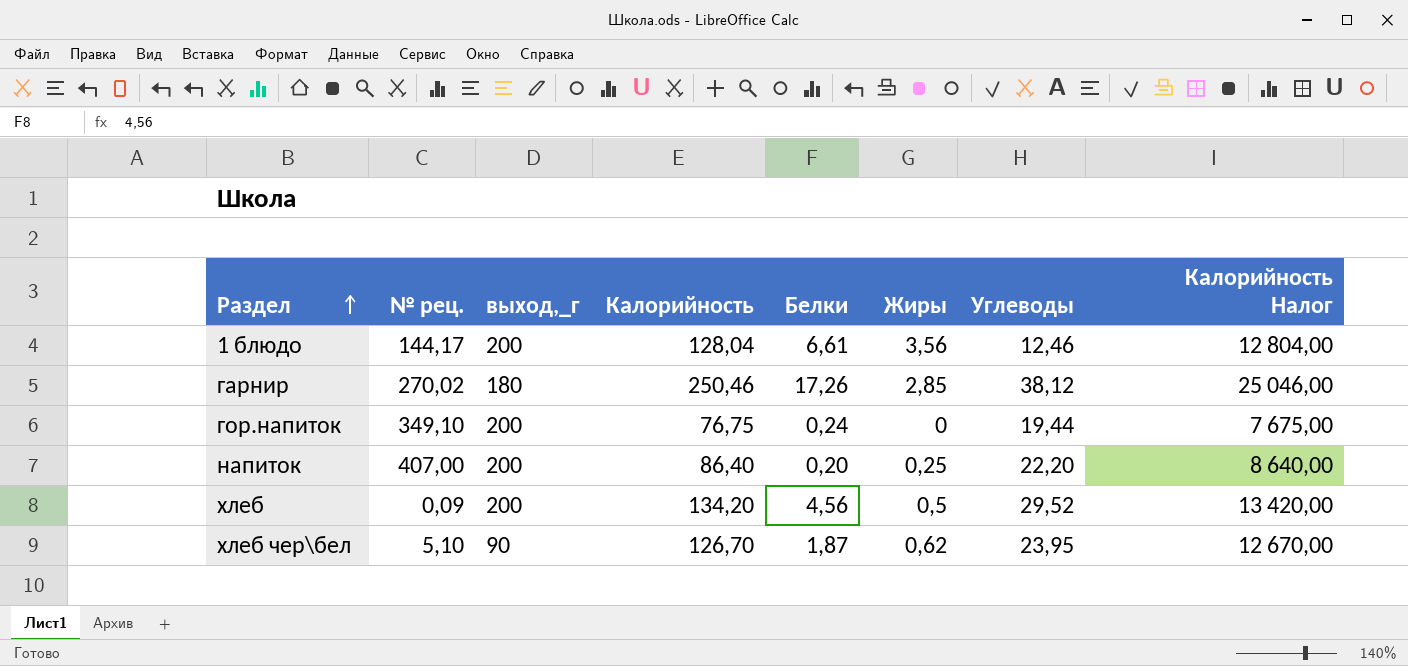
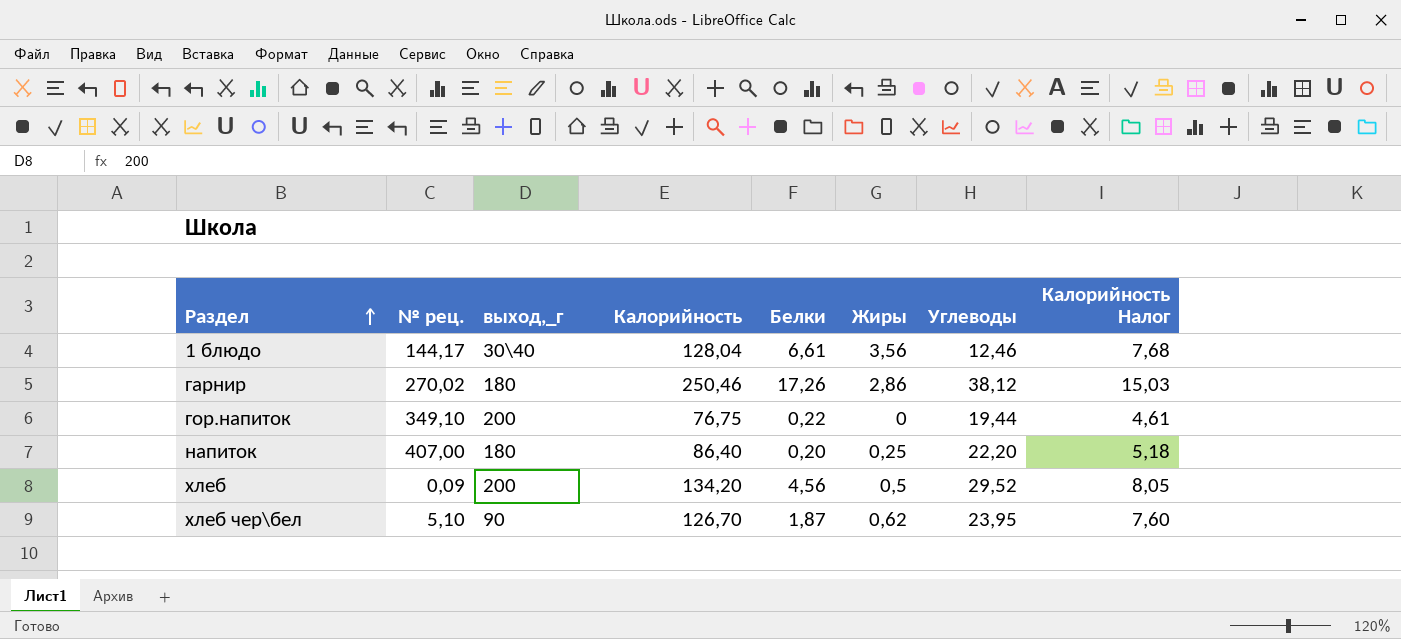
column Калорийность Налог | formula: [Калорийность] * 100 -> [Калорийность] * 0,06
1 блюдо | выход,_г: 200 -> 30\40
гарнир | Жиры: 2,85 -> 2,86
гор.напиток | Белки: 0,24 -> 0,22
напиток | выход,_г: 200 -> 180

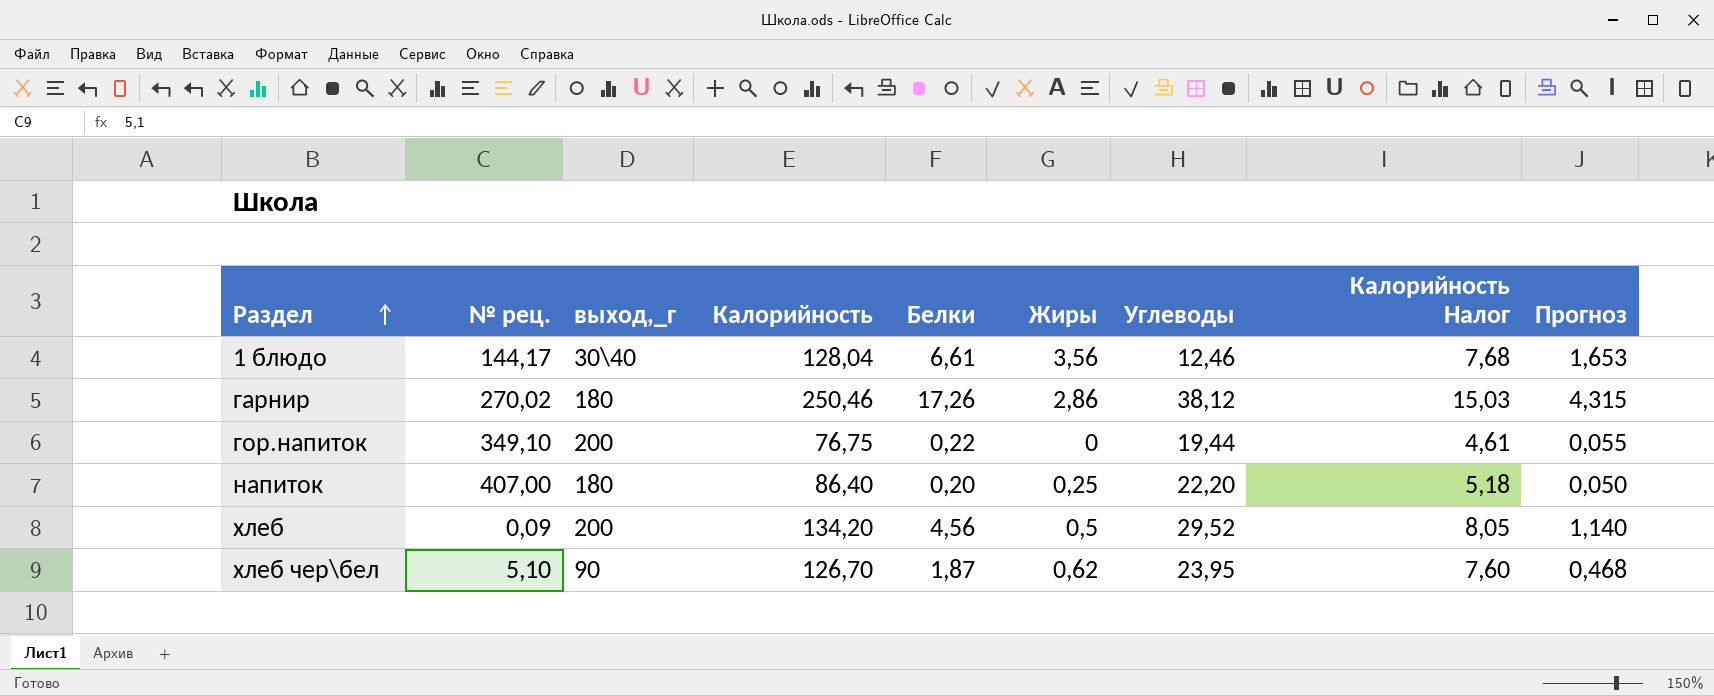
column Прогноз | formula: none -> [Белки] * 0,25

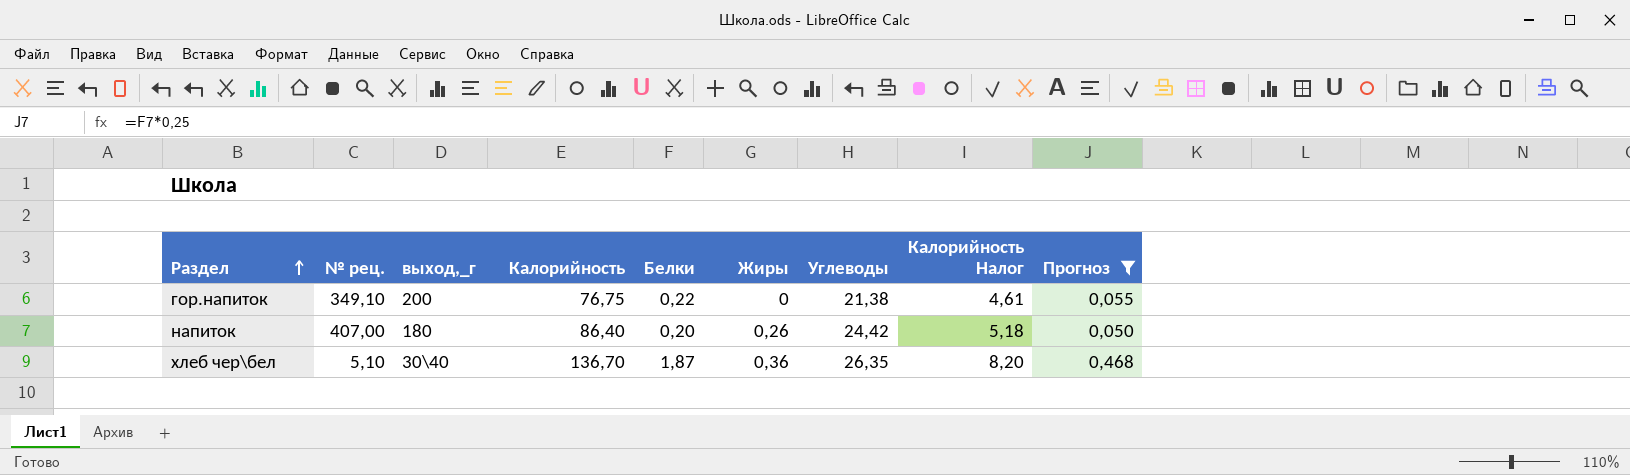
filter: none -> Прогноз <= 0,468
гор.напиток | Углеводы: 19,44 -> 21,38
напиток | Жиры: 0,25 -> 0,26
напиток | Углеводы: 22,20 -> 24,42
хлеб чер\бел | выход,_г: 90 -> 30\40
хлеб чер\бел | Калорийность: 126,70 -> 136,70
хлеб чер\бел | Жиры: 0,62 -> 0,36
хлеб чер\бел | Углеводы: 23,95 -> 26,35
хлеб чер\бел | Калорийность Налог: 7,60 -> 8,20

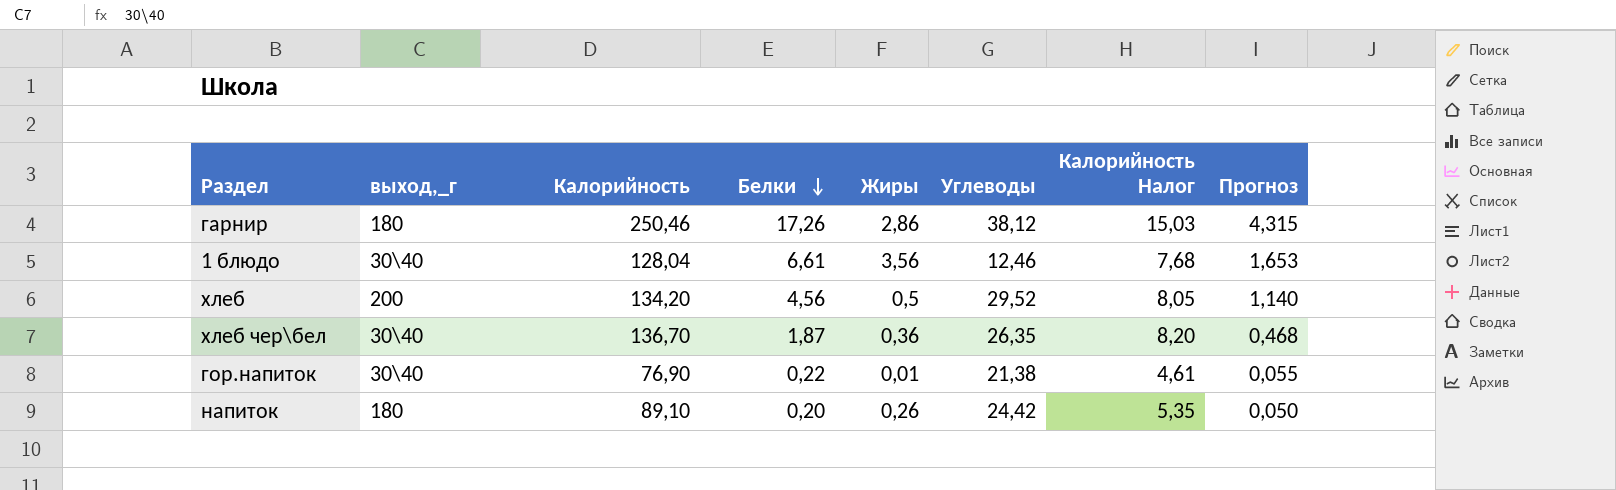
filter: Прогноз <= 0,468 -> none
row order: Раздел ascending -> Белки descending
column № рец. | position: 2 -> none
гор.напиток | выход,_г: 200 -> 30\40
гор.напиток | Калорийность: 76,75 -> 76,90
гор.напиток | Жиры: 0 -> 0,01
напиток | Калорийность: 86,40 -> 89,10
напиток | Калорийность Налог: 5,18 -> 5,35

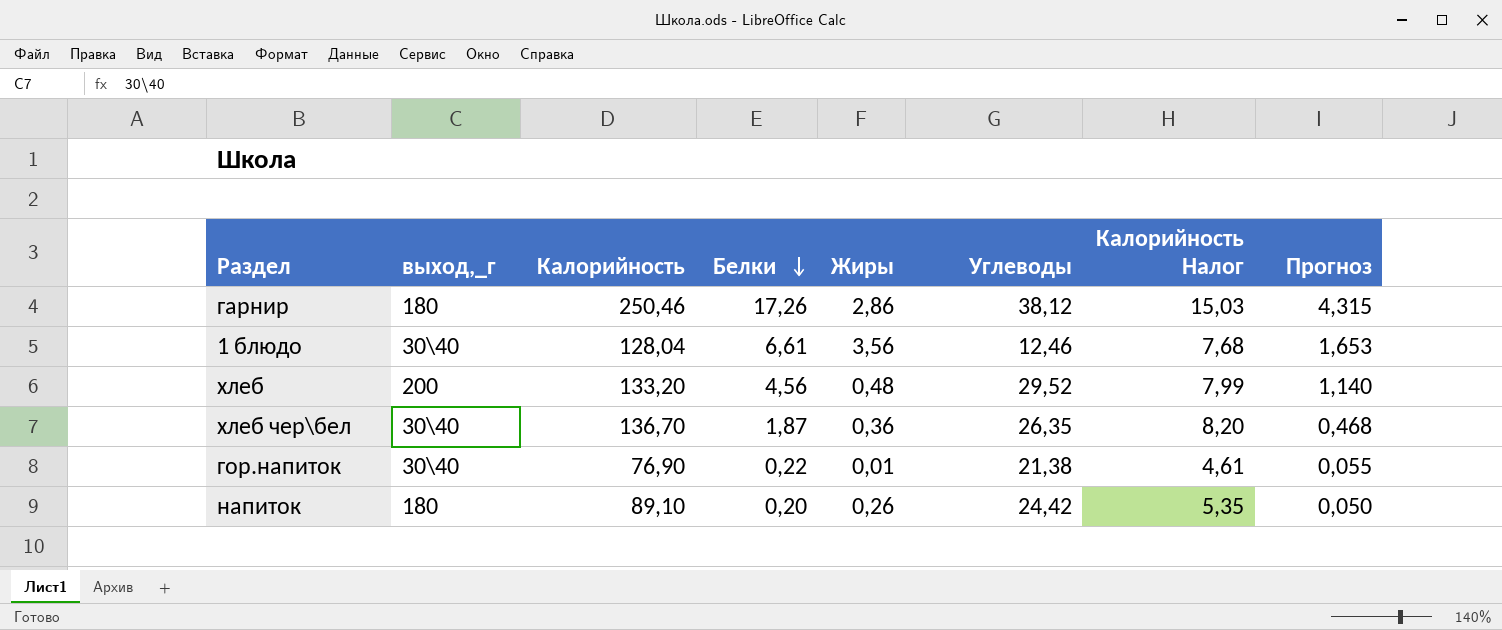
хлеб | Калорийность: 134,20 -> 133,20
хлеб | Жиры: 0,5 -> 0,48
хлеб | Калорийность Налог: 8,05 -> 7,99

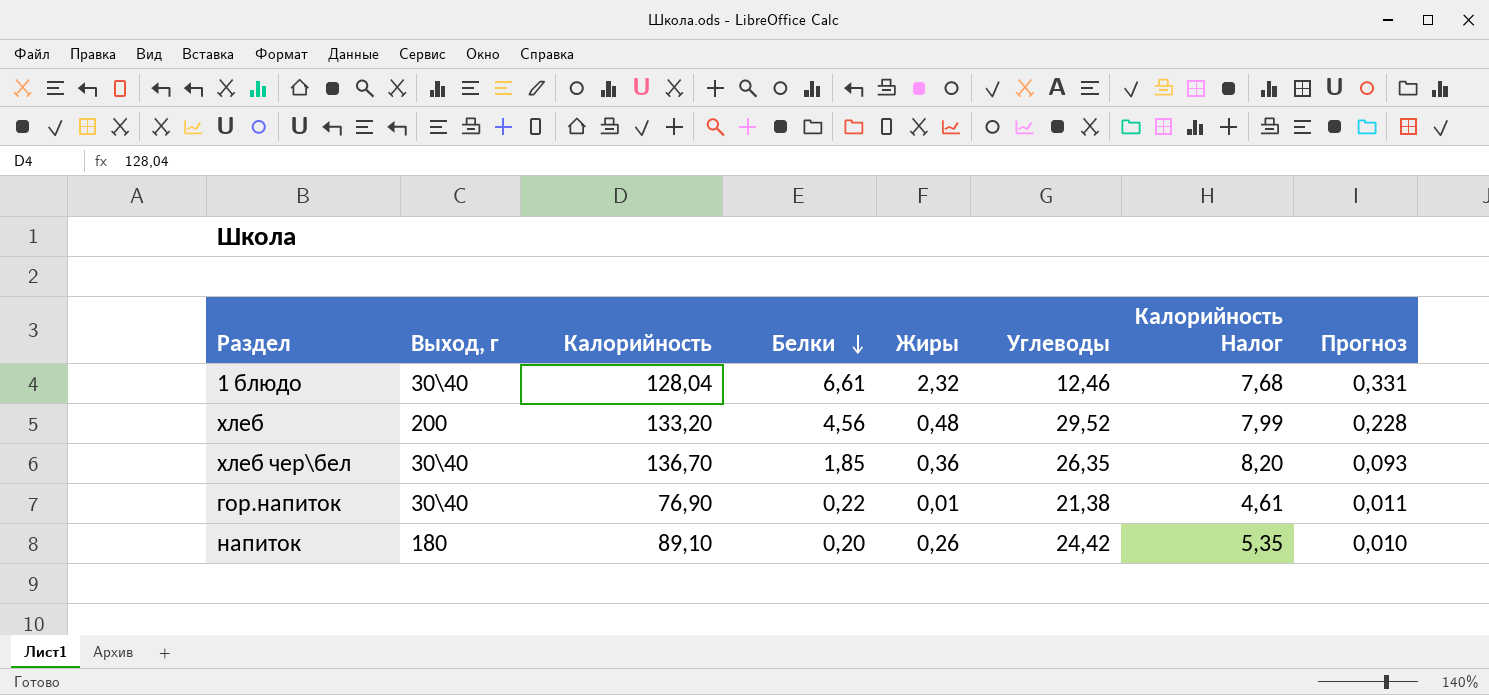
column name: выход,_г -> Выход, г
column Прогноз | formula: [Белки] * 0,25 -> [Белки] * 0,05
row гарнир: 180 | 250,46 | 17,26 | 2,86 | 38,12 | 15,03 | 4,315 -> none
1 блюдо | Жиры: 3,56 -> 2,32
хлеб чер\бел | Белки: 1,87 -> 1,85

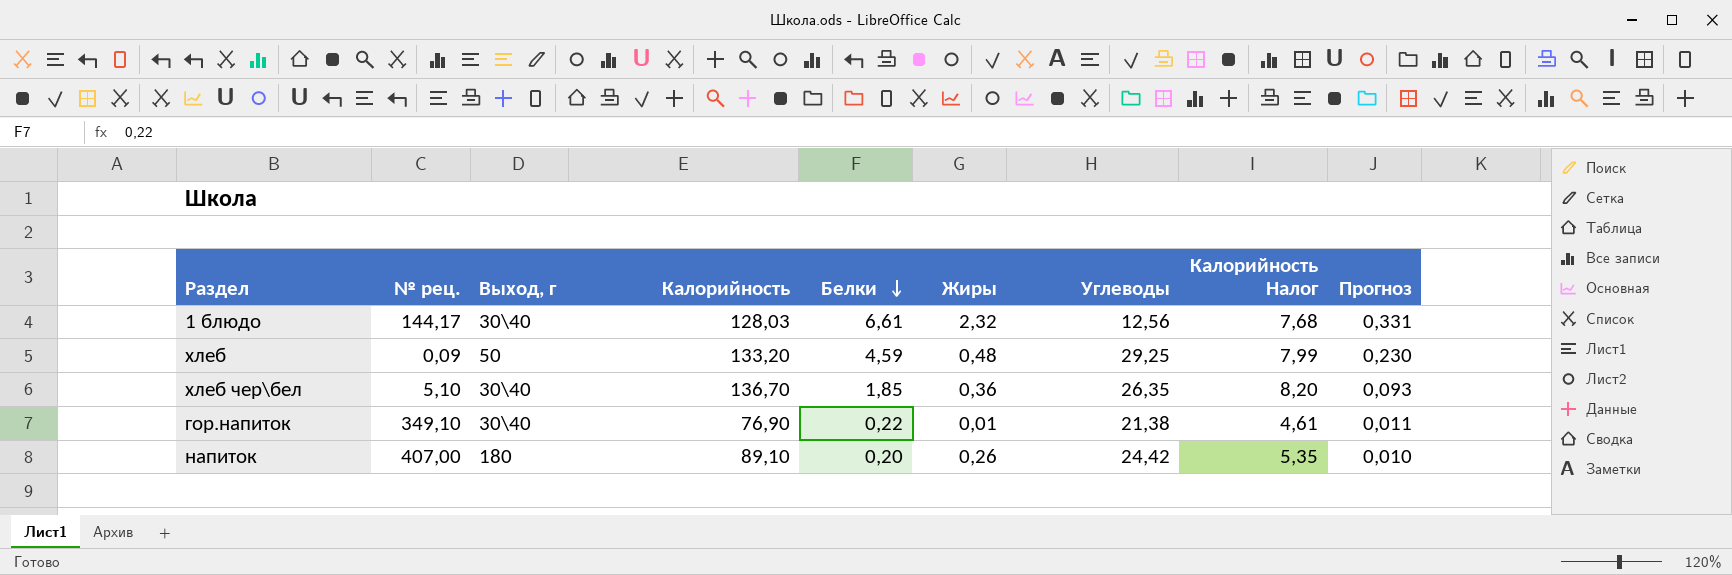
column № рец. | position: none -> 2
1 блюдо | Калорийность: 128,04 -> 128,03
1 блюдо | Углеводы: 12,46 -> 12,56
хлеб | Выход, г: 200 -> 50
хлеб | Белки: 4,56 -> 4,59
хлеб | Углеводы: 29,52 -> 29,25
хлеб | Прогноз: 0,228 -> 0,230

